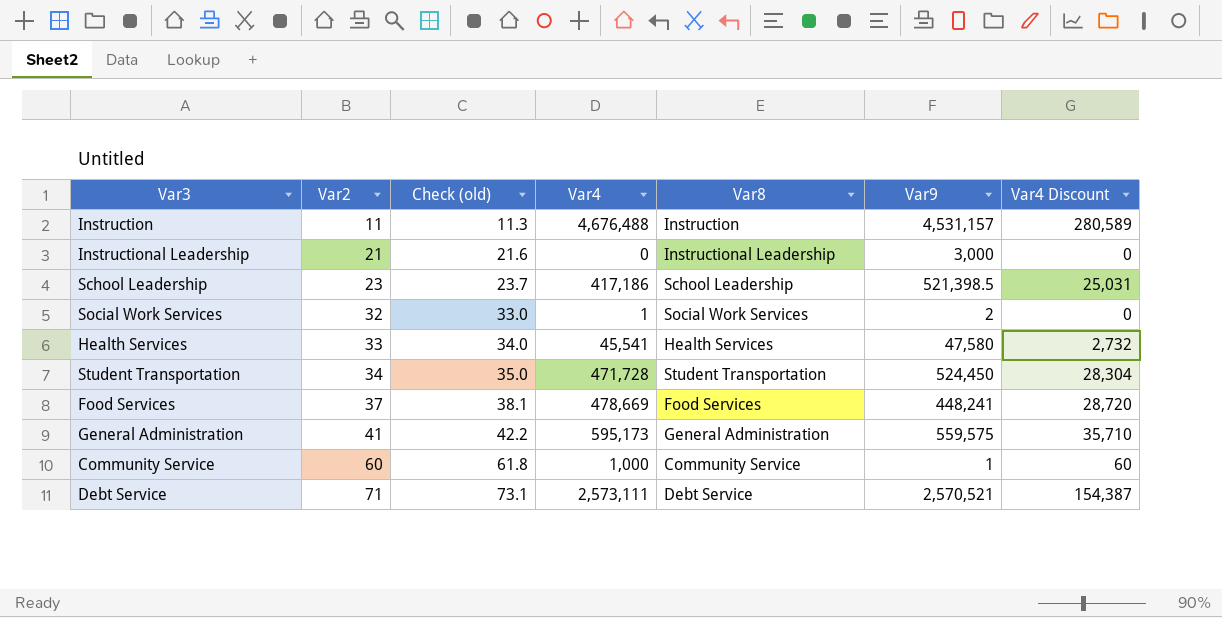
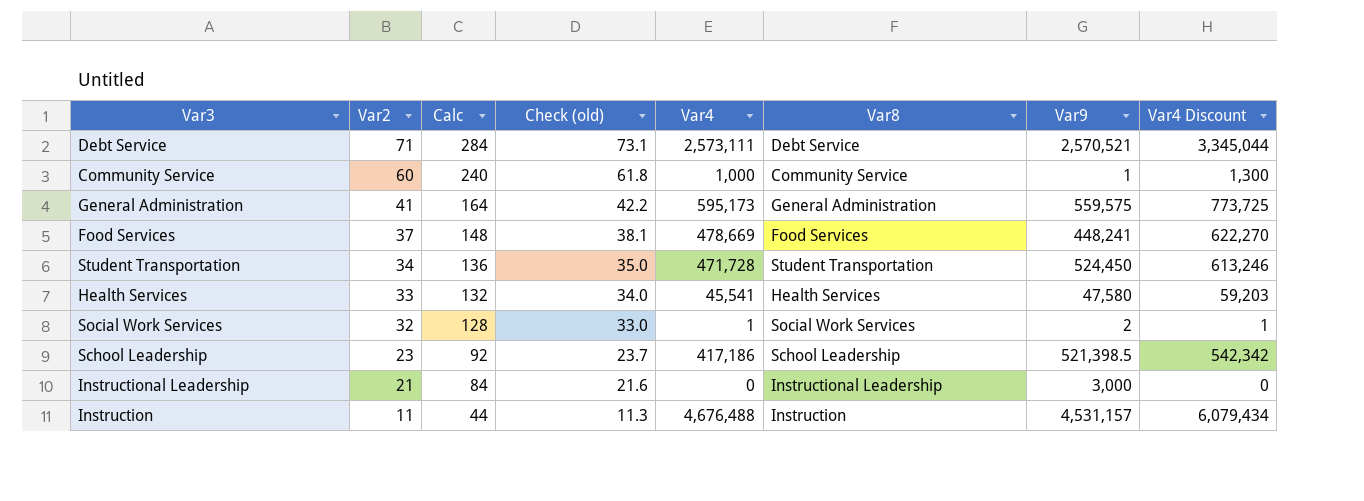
row order: Var2 ascending -> Var2 descending
column Calc | formula: none -> [Var2] * 4
column Var4 Discount | formula: [Var4] * 0.06 -> [Var4] * 1.3

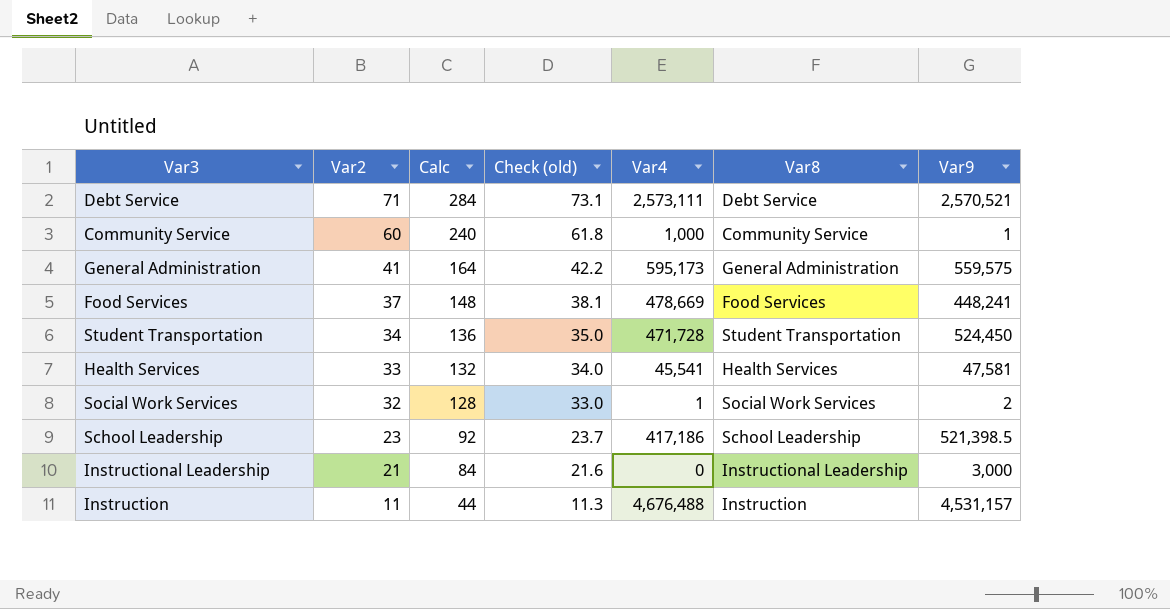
column Var4 Discount | formula: [Var4] * 1.3 -> none
Health Services | Var9: 47,580 -> 47,581

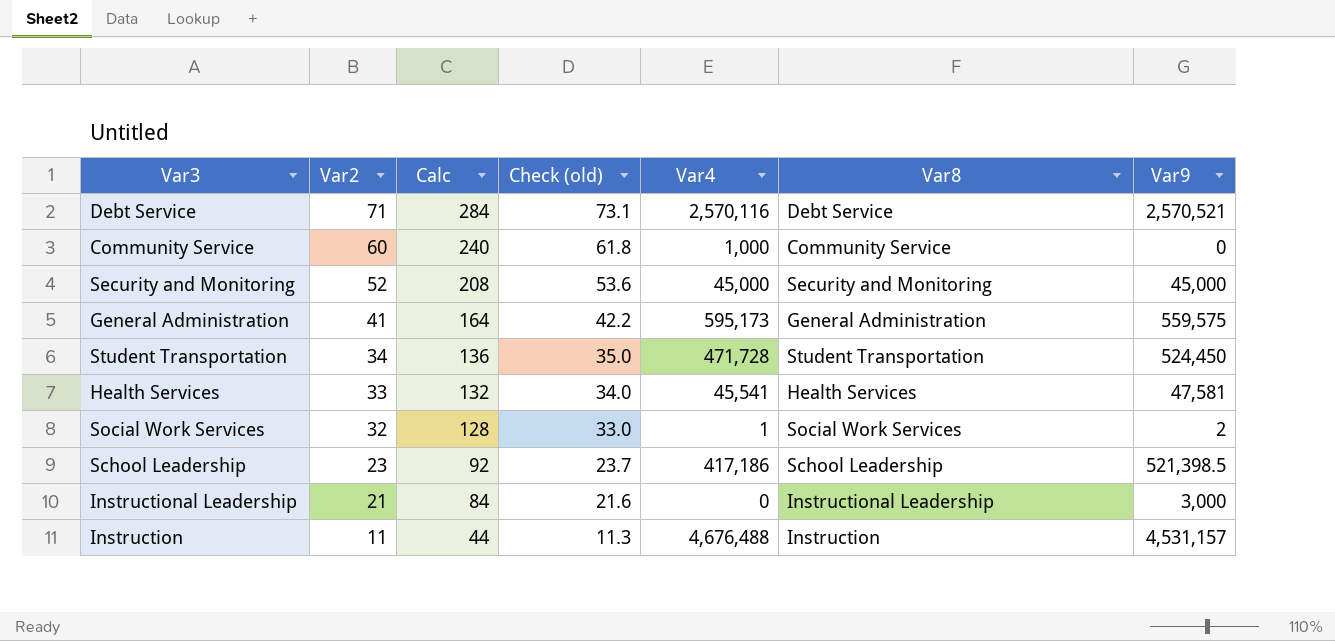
row Food Services: 37 | 148 | 38.1 | 478,669 | Food Services | 448,241 -> none
Debt Service | Var4: 2,573,111 -> 2,570,116
Community Service | Var9: 1 -> 0
row Security and Monitoring: none -> 52 | 208 | 53.6 | 45,000 | Security and Monitoring | 45,000

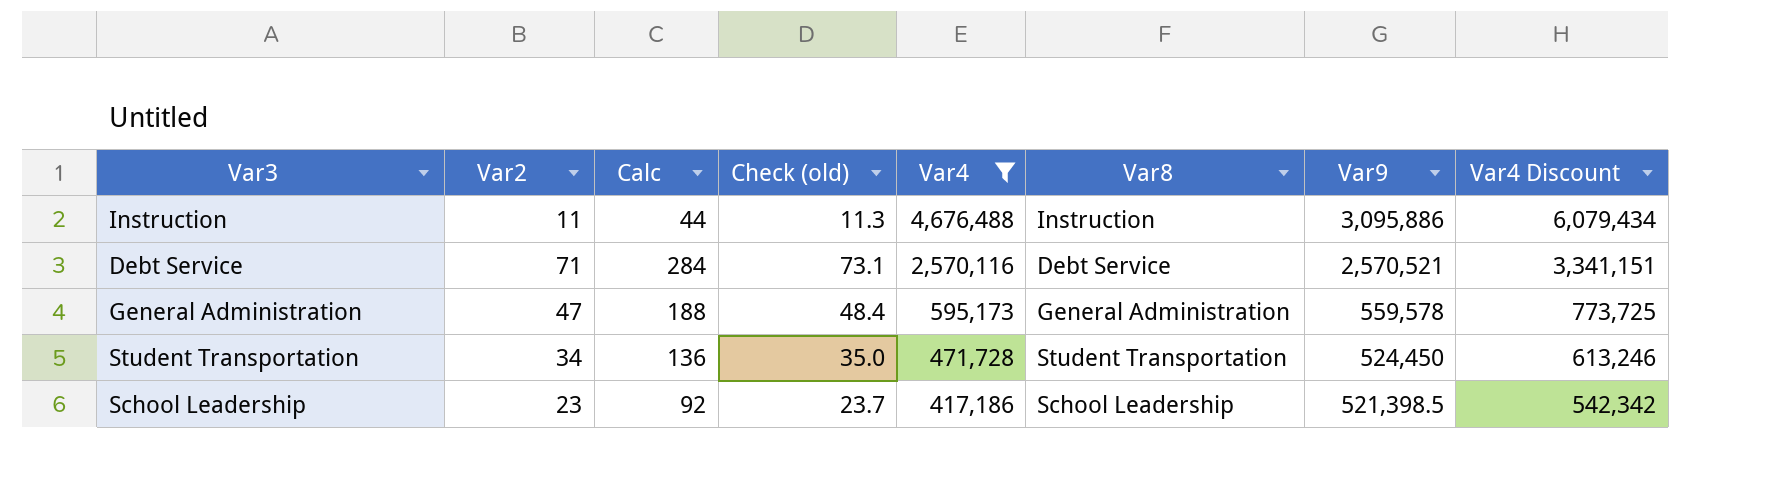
filter: none -> Var4 >= 417,186
row order: Var2 descending -> Var4 descending
column Var4 Discount | formula: none -> [Var4] * 1.3
Instruction | Var9: 4,531,157 -> 3,095,886
General Administration | Var2: 41 -> 47
General Administration | Calc: 164 -> 188
General Administration | Check (old): 42.2 -> 48.4
General Administration | Var9: 559,575 -> 559,578

